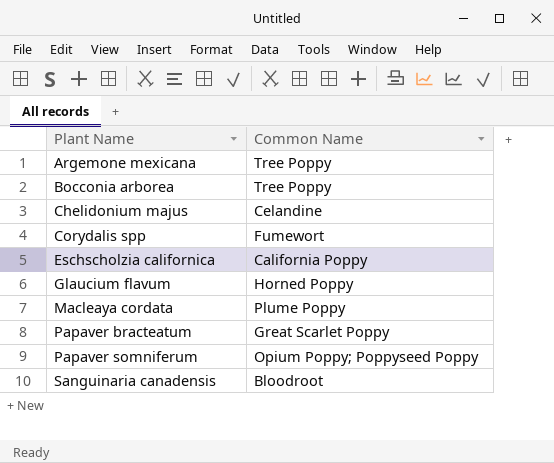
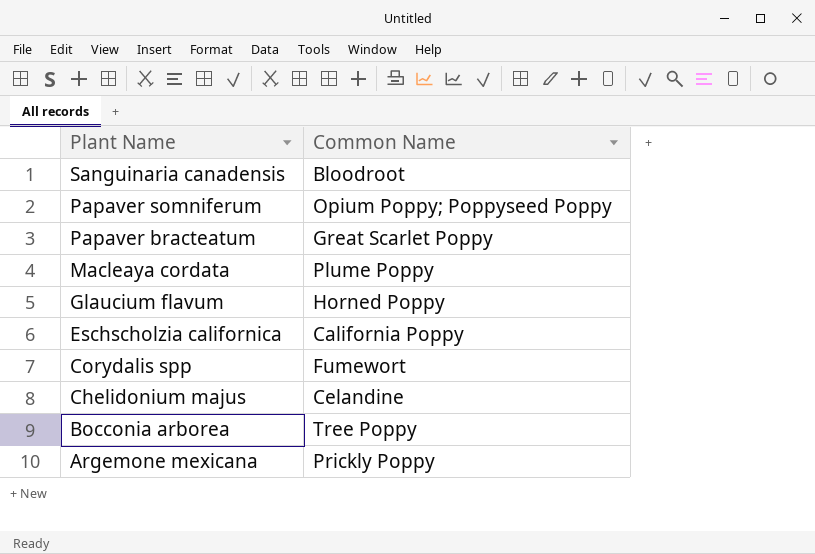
row order: Plant Name ascending -> Plant Name descending
Argemone mexicana | Common Name: Tree Poppy -> Prickly Poppy

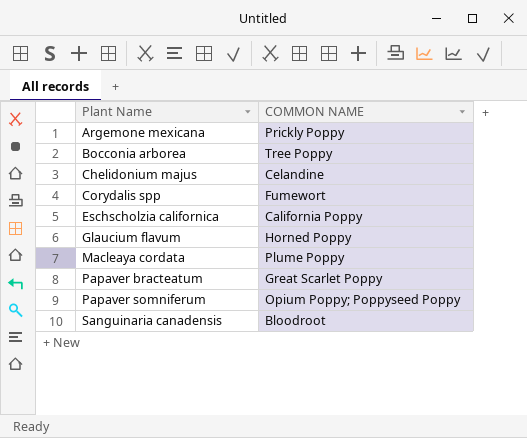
row order: Plant Name descending -> Plant Name ascending
column name: Common Name -> COMMON NAME

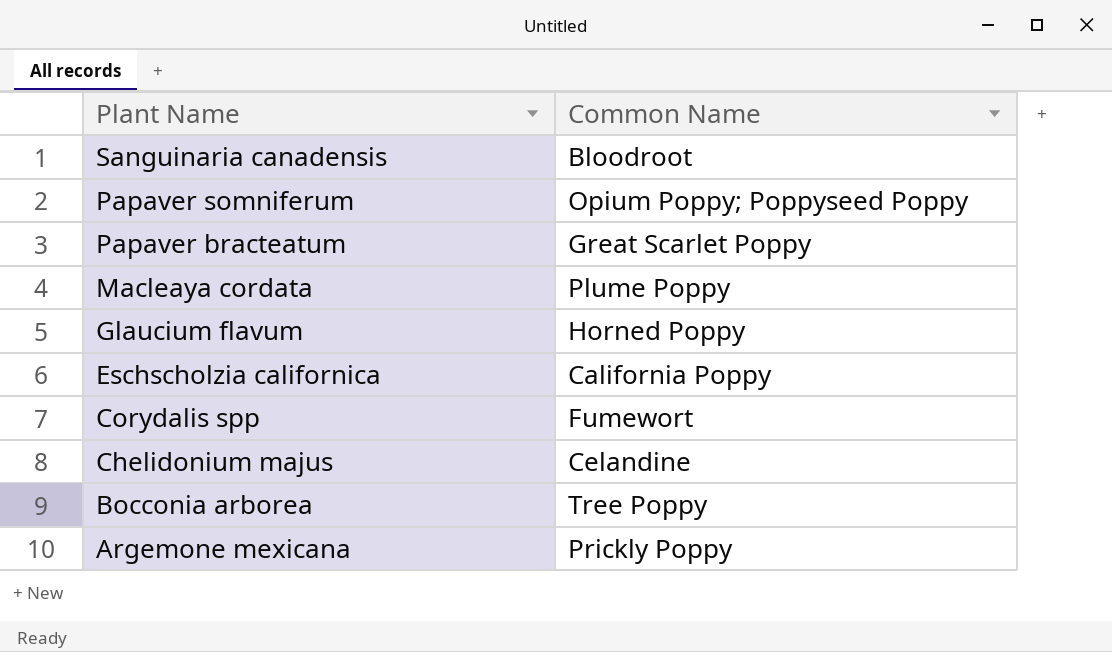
row order: Plant Name ascending -> Plant Name descending
column name: COMMON NAME -> Common Name

